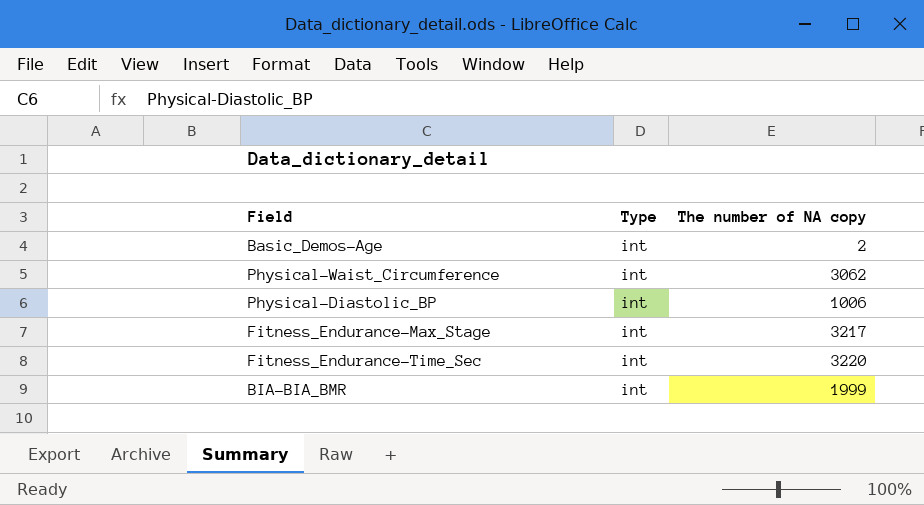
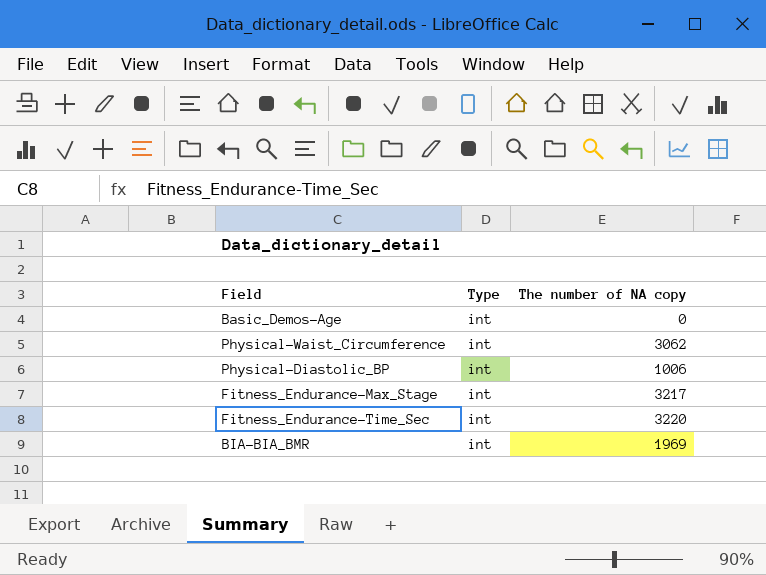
Basic_Demos-Age | The number of NA copy: 2 -> 0
BIA-BIA_BMR | The number of NA copy: 1999 -> 1969

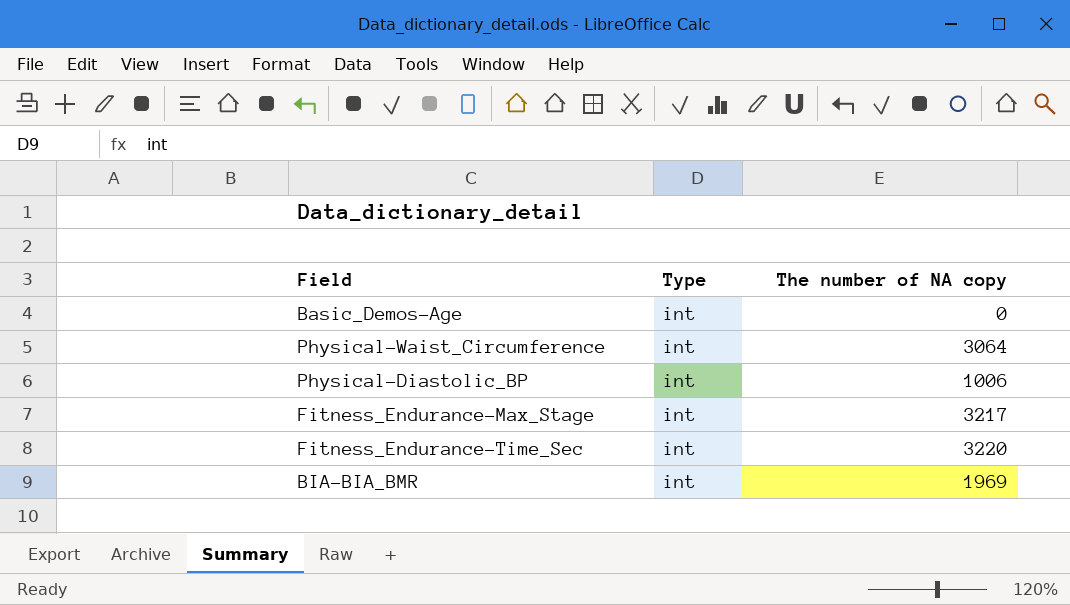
Physical-Waist_Circumference | The number of NA copy: 3062 -> 3064

